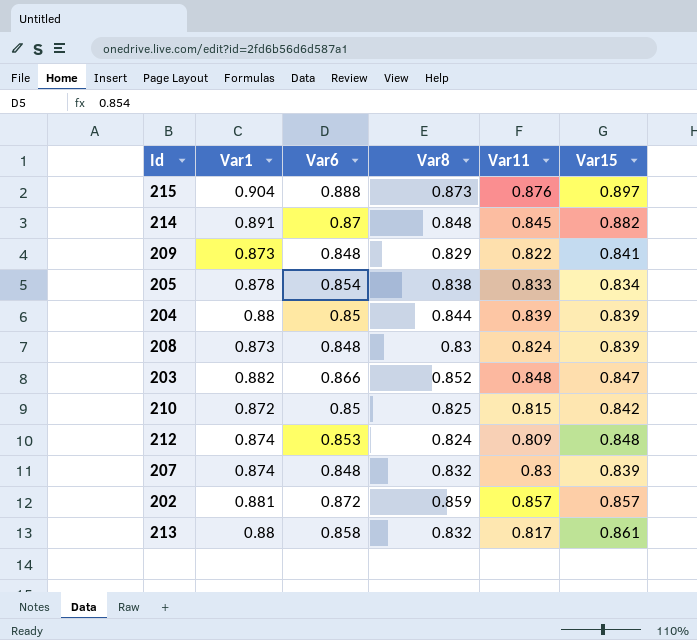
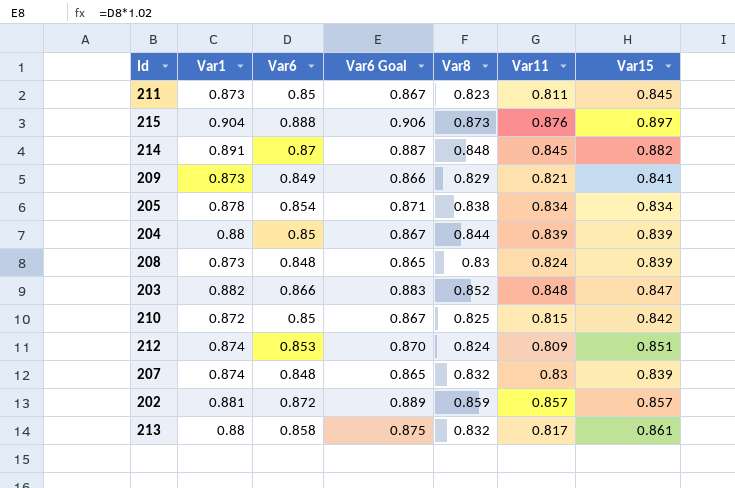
column Var6 Goal | formula: none -> [Var6] * 1.02
row 211: none -> 0.873 | 0.85 | 0.867 | 0.823 | 0.811 | 0.845
209 | Var6: 0.848 -> 0.849
209 | Var11: 0.822 -> 0.821
205 | Var11: 0.833 -> 0.834
212 | Var15: 0.848 -> 0.851

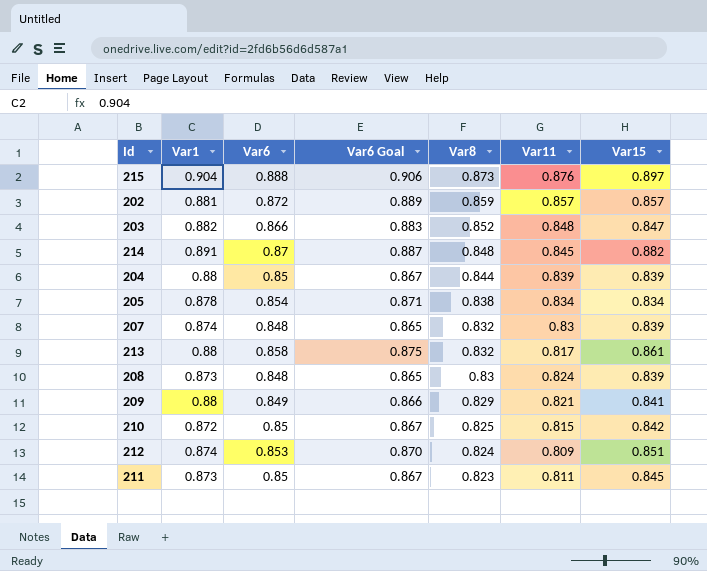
row order: none -> Var8 descending
209 | Var1: 0.873 -> 0.88

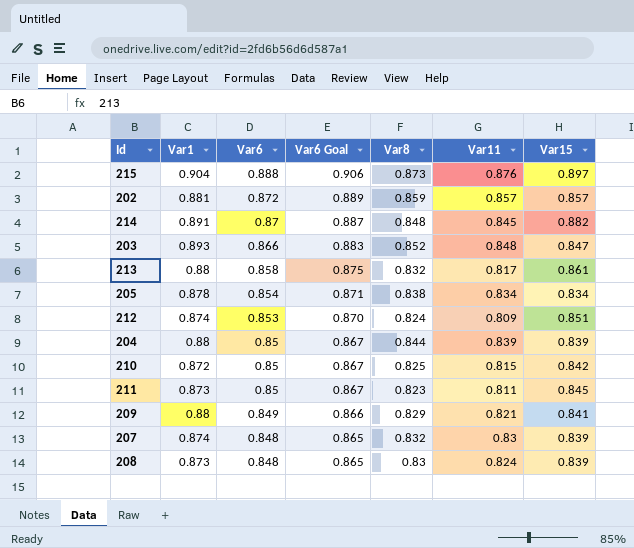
row order: Var8 descending -> Var6 descending
203 | Var1: 0.882 -> 0.893

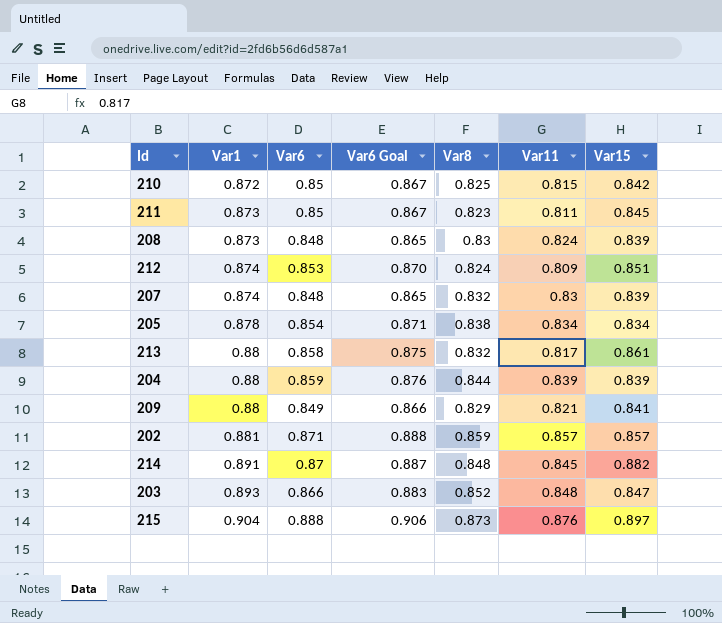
row order: Var6 descending -> Var1 ascending
204 | Var6: 0.85 -> 0.859
204 | Var6 Goal: 0.867 -> 0.876
202 | Var6: 0.872 -> 0.871
202 | Var6 Goal: 0.889 -> 0.888

